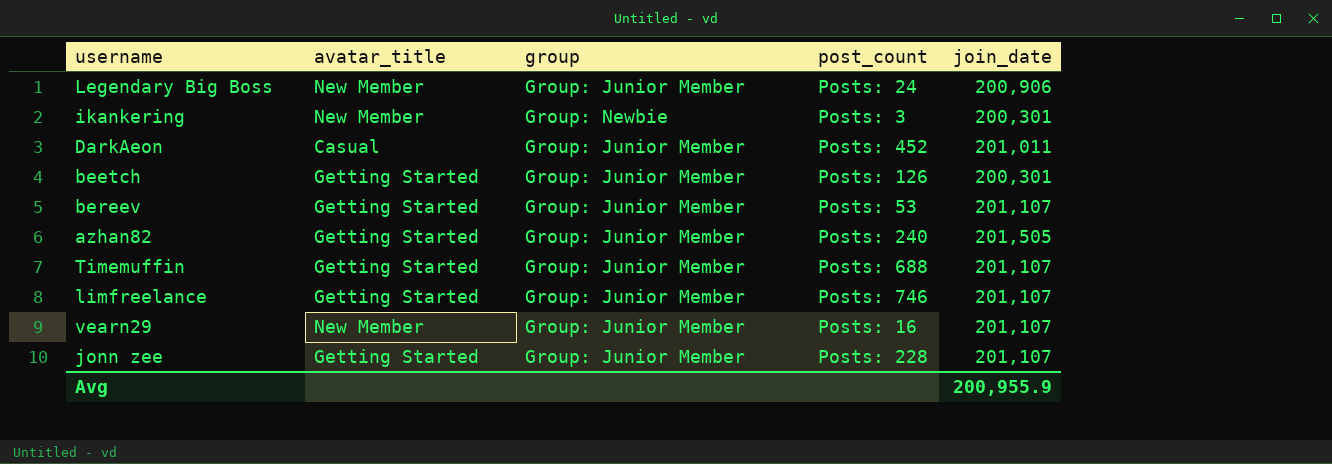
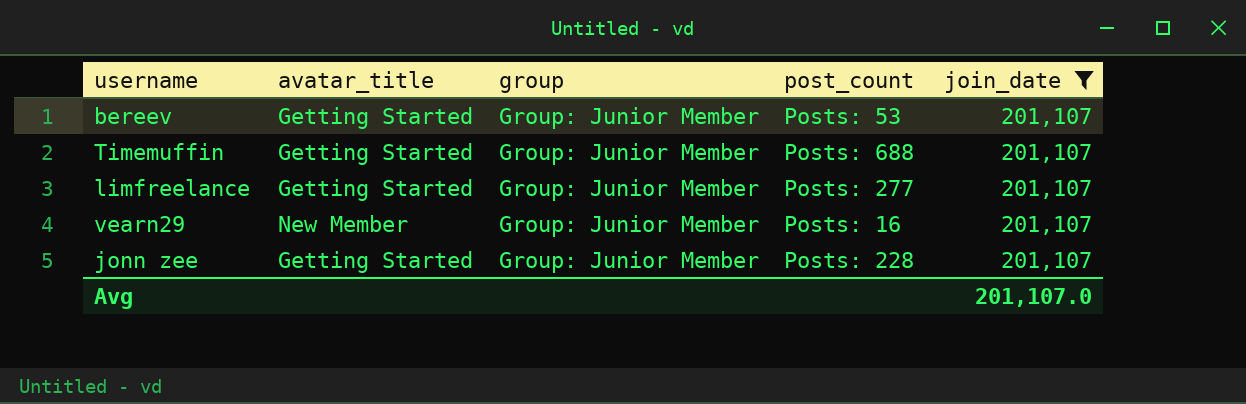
filter: none -> join_date = 201,107
limfreelance | post_count: Posts: 746 -> Posts: 277
Avg | join_date: 200,955.9 -> 201,107.0

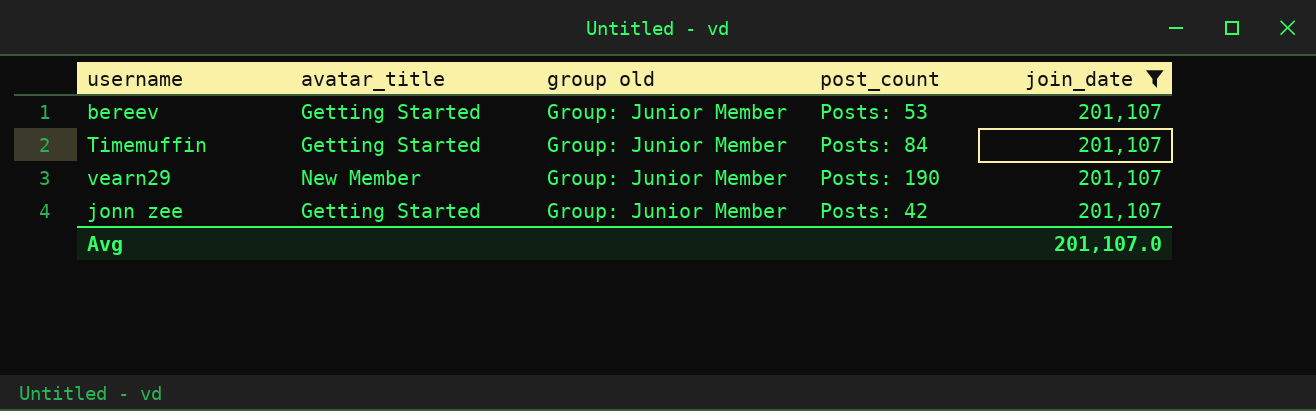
column name: group -> group old
row limfreelance: Getting Started | Group: Junior Member | Posts: 277 | 201,107 -> none
Timemuffin | post_count: Posts: 688 -> Posts: 84
vearn29 | post_count: Posts: 16 -> Posts: 190
jonn zee | post_count: Posts: 228 -> Posts: 42

